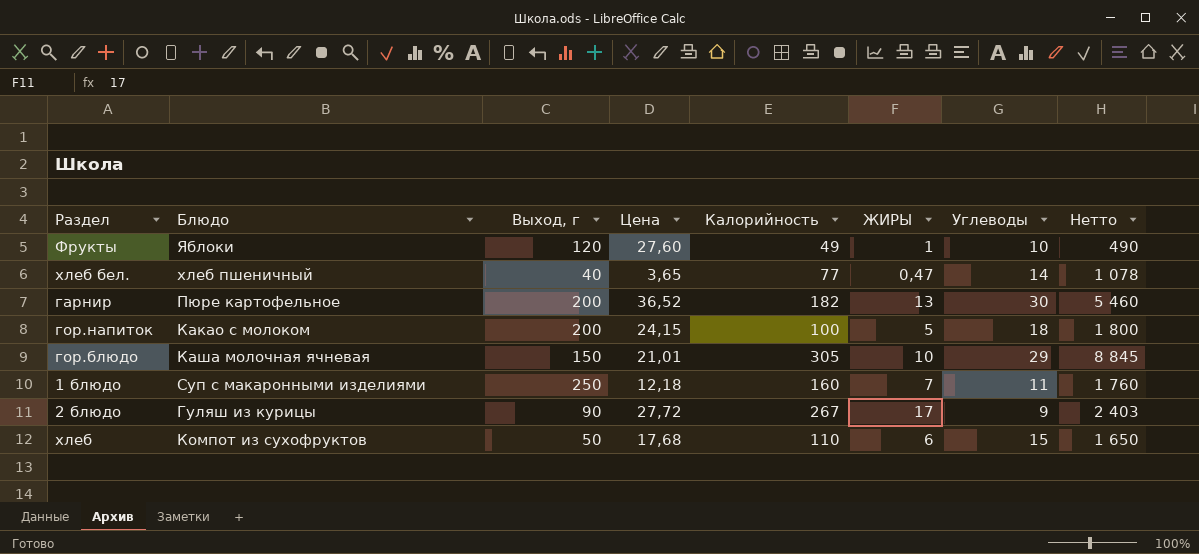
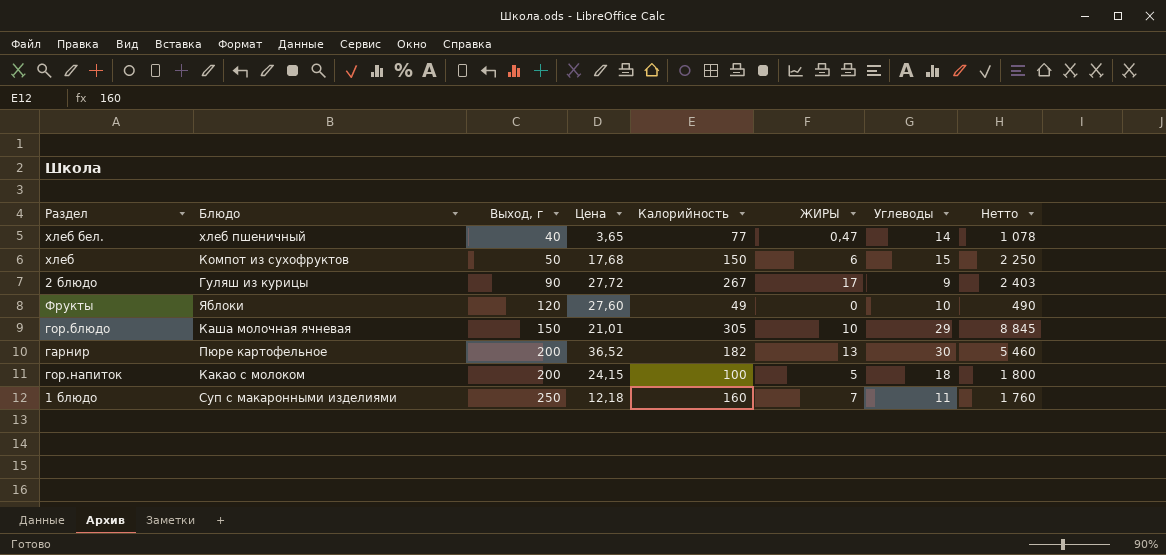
row order: none -> Выход, г ascending
хлеб | Калорийность: 110 -> 150
хлеб | Нетто: 1 650 -> 2 250
Фрукты | ЖИРЫ: 1 -> 0

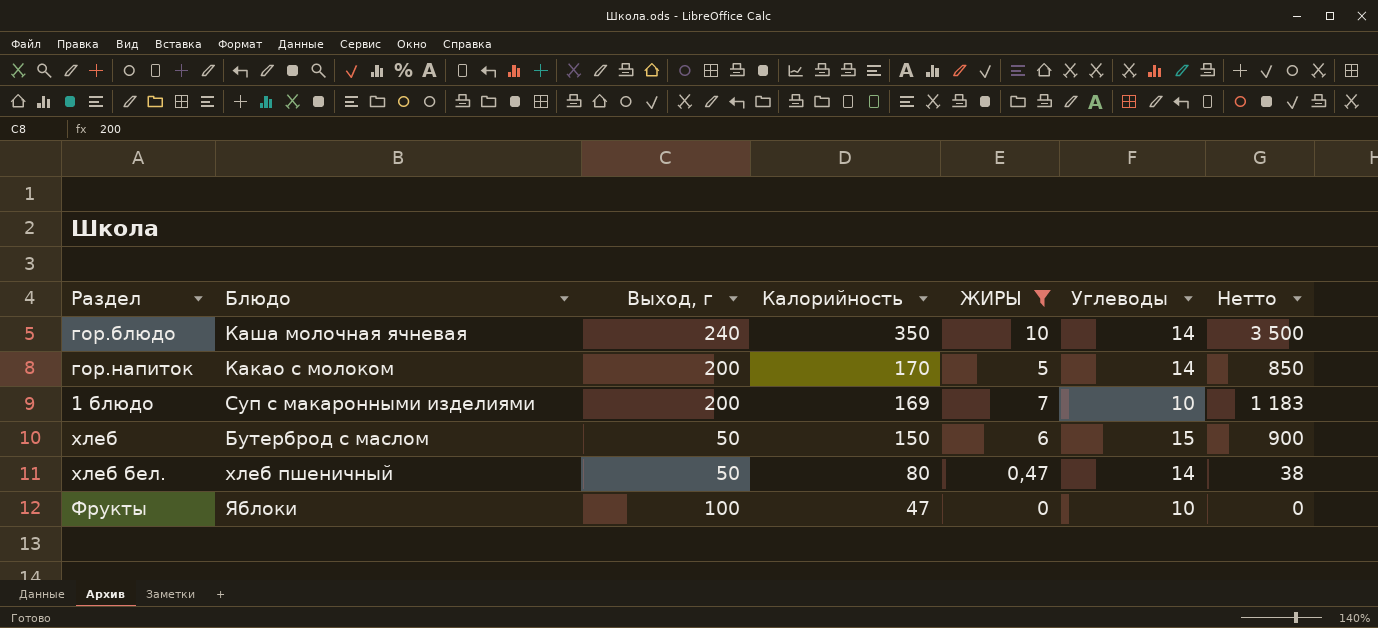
filter: none -> ЖИРЫ <= 10
row order: Выход, г ascending -> Калорийность descending
column Цена | position: 4 -> none
column Нетто | formula: [Калорийность] * [Углеводы] -> [Калорийность] * [ЖИРЫ]
гор.блюдо | Выход, г: 150 -> 240
гор.блюдо | Калорийность: 305 -> 350
гор.блюдо | Углеводы: 29 -> 14
гор.напиток | Калорийность: 100 -> 170
гор.напиток | Углеводы: 18 -> 14
1 блюдо | Выход, г: 250 -> 200
1 блюдо | Калорийность: 160 -> 169
1 блюдо | Углеводы: 11 -> 10
хлеб | Блюдо: Компот из сухофруктов -> Бутерброд с маслом
хлеб бел. | Выход, г: 40 -> 50
хлеб бел. | Калорийность: 77 -> 80
Фрукты | Выход, г: 120 -> 100
Фрукты | Калорийность: 49 -> 47

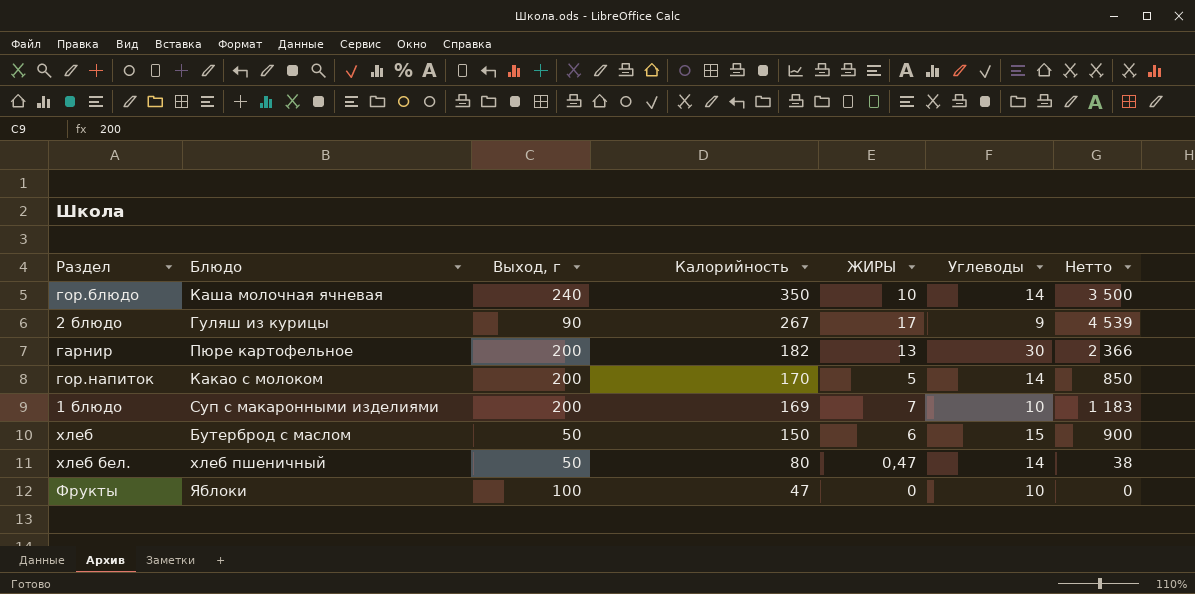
filter: ЖИРЫ <= 10 -> none

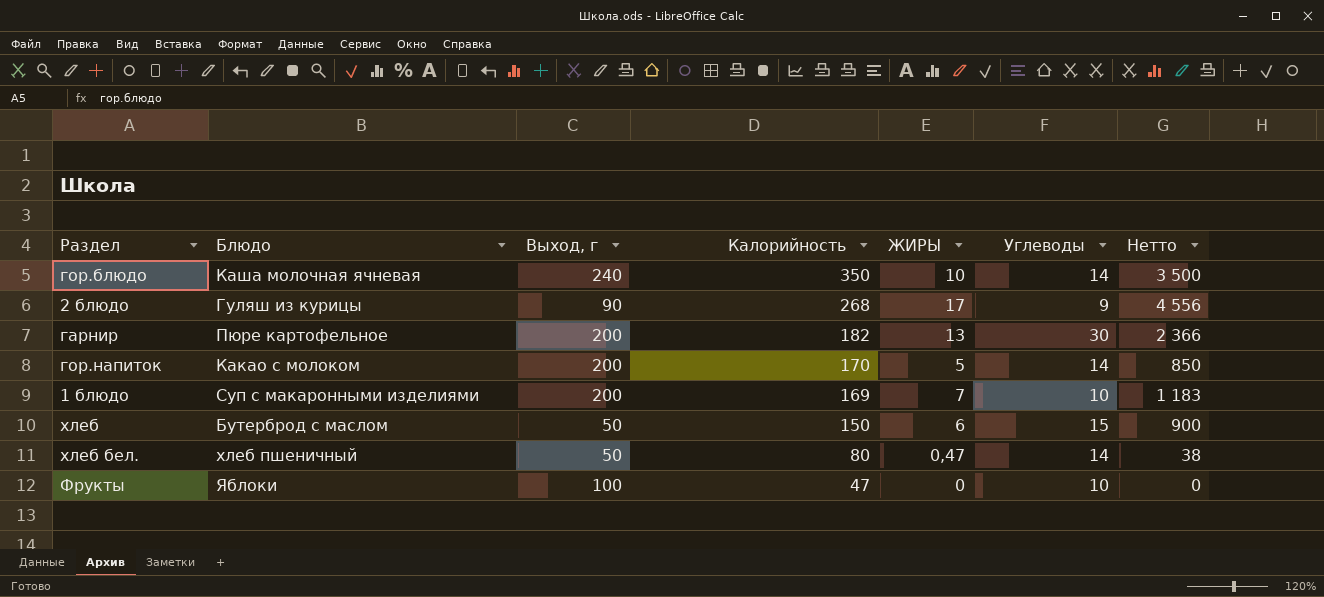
2 блюдо | Калорийность: 267 -> 268
2 блюдо | Нетто: 4 539 -> 4 556

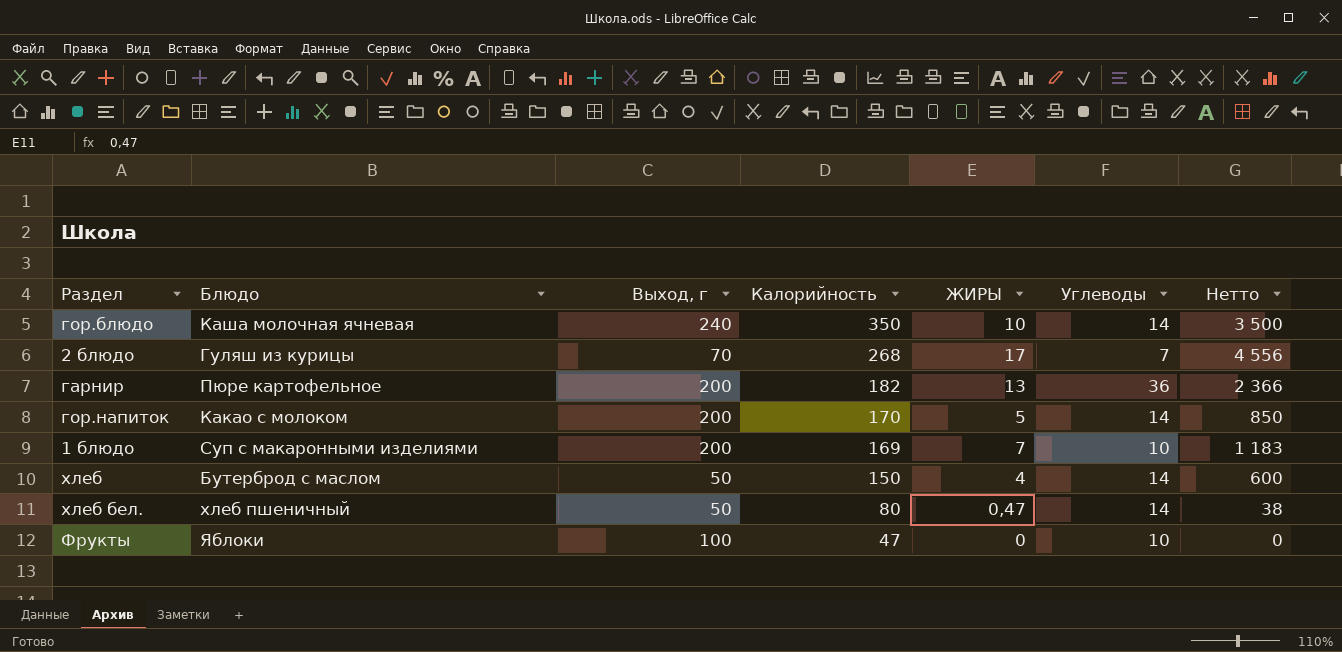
2 блюдо | Выход, г: 90 -> 70
2 блюдо | Углеводы: 9 -> 7
гарнир | Углеводы: 30 -> 36
хлеб | ЖИРЫ: 6 -> 4
хлеб | Углеводы: 15 -> 14
хлеб | Нетто: 900 -> 600

